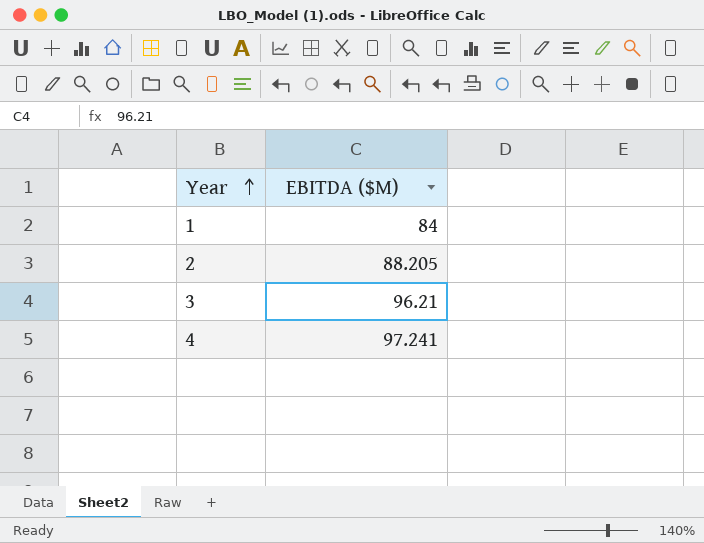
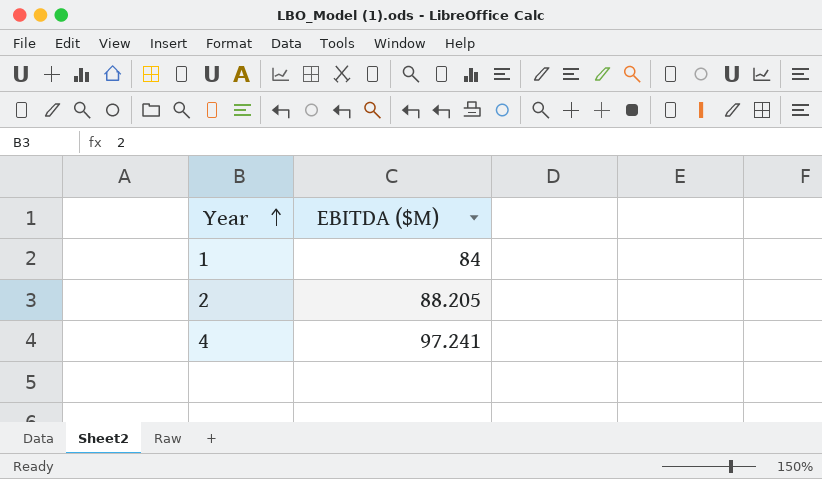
row 3: 96.21 -> none

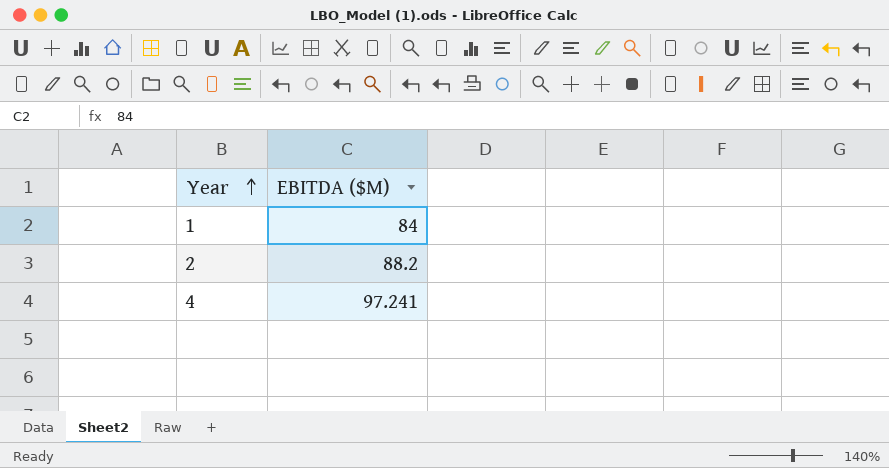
2 | EBITDA ($M): 88.205 -> 88.2

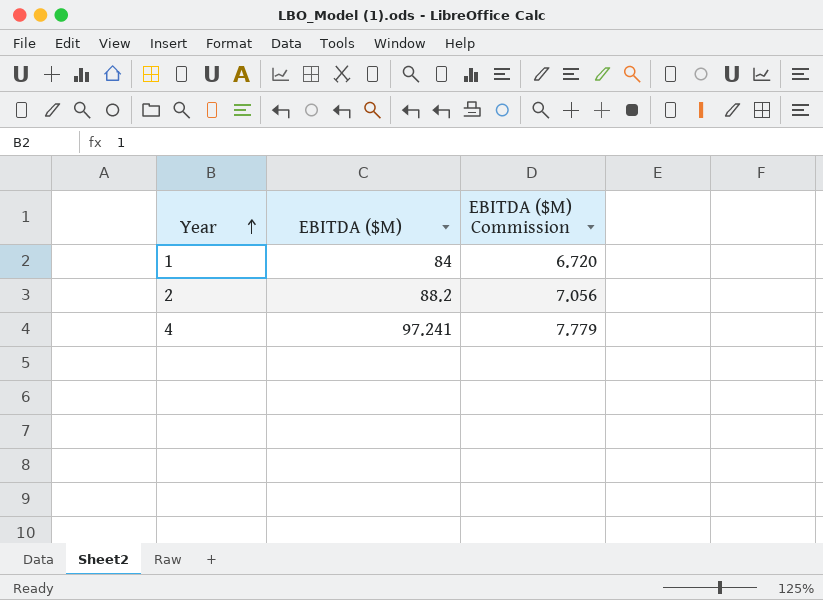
column EBITDA ($M) Commission | formula: none -> [EBITDA ($M)] * 0.08

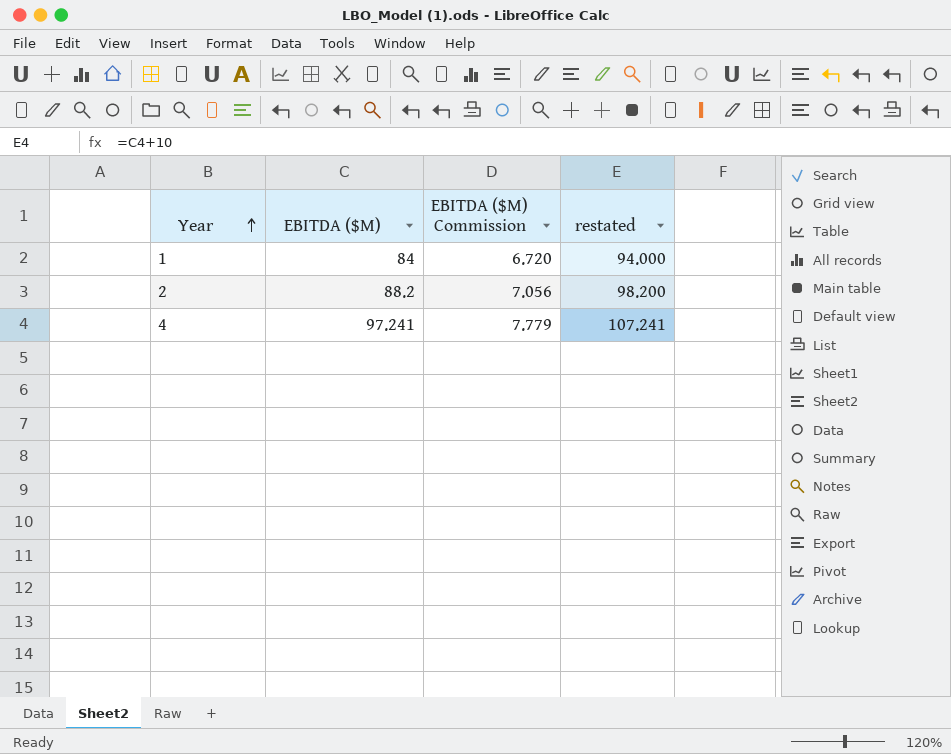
column restated | formula: none -> [EBITDA ($M)] + 10

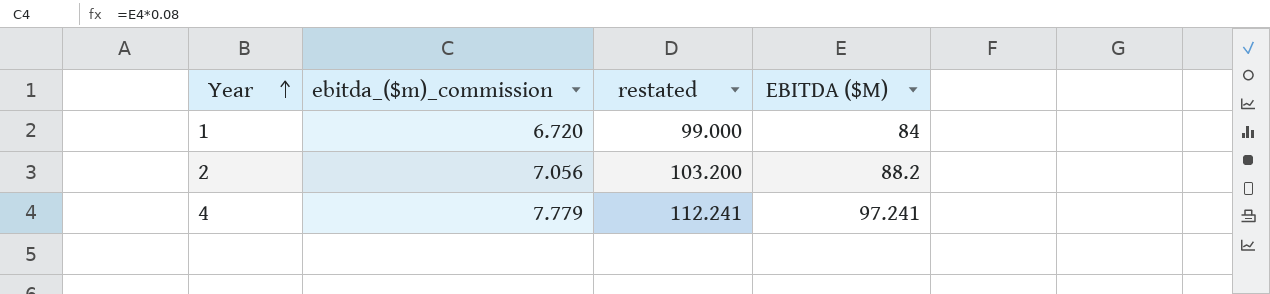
column name: EBITDA ($M) Commission -> ebitda_($m)_commission
column restated | formula: [EBITDA ($M)] + 10 -> [EBITDA ($M)] + 15
column EBITDA ($M) | position: 2 -> 4

